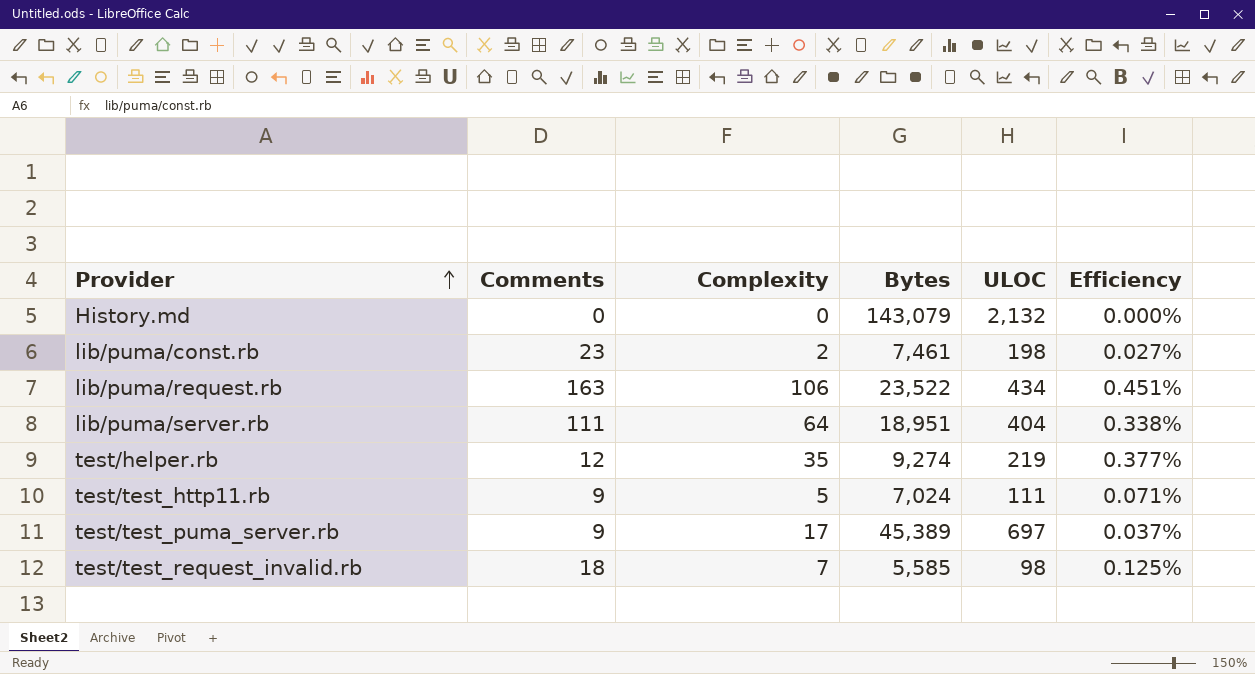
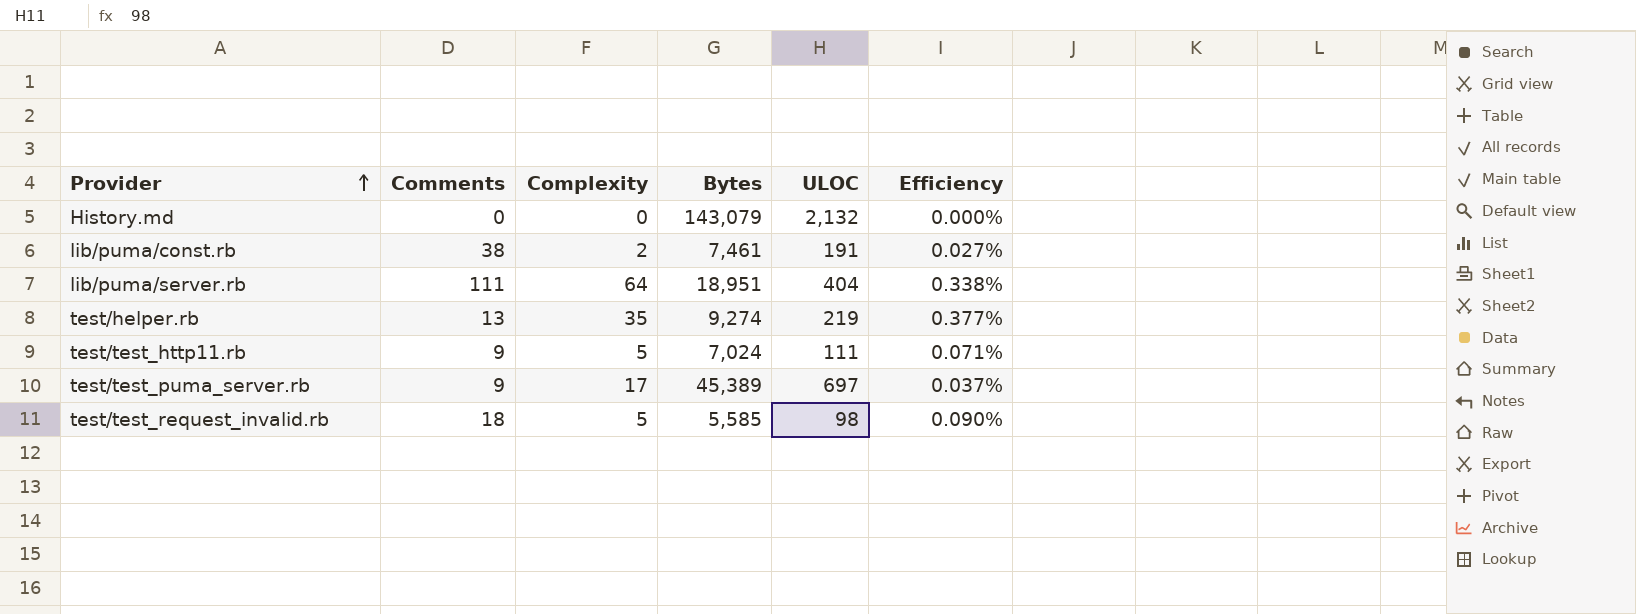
row lib/puma/request.rb: 163 | 106 | 23,522 | 434 | 0.451% -> none
lib/puma/const.rb | Comments: 23 -> 38
lib/puma/const.rb | ULOC: 198 -> 191
test/helper.rb | Comments: 12 -> 13
test/test_request_invalid.rb | Complexity: 7 -> 5
test/test_request_invalid.rb | Efficiency: 0.125% -> 0.090%

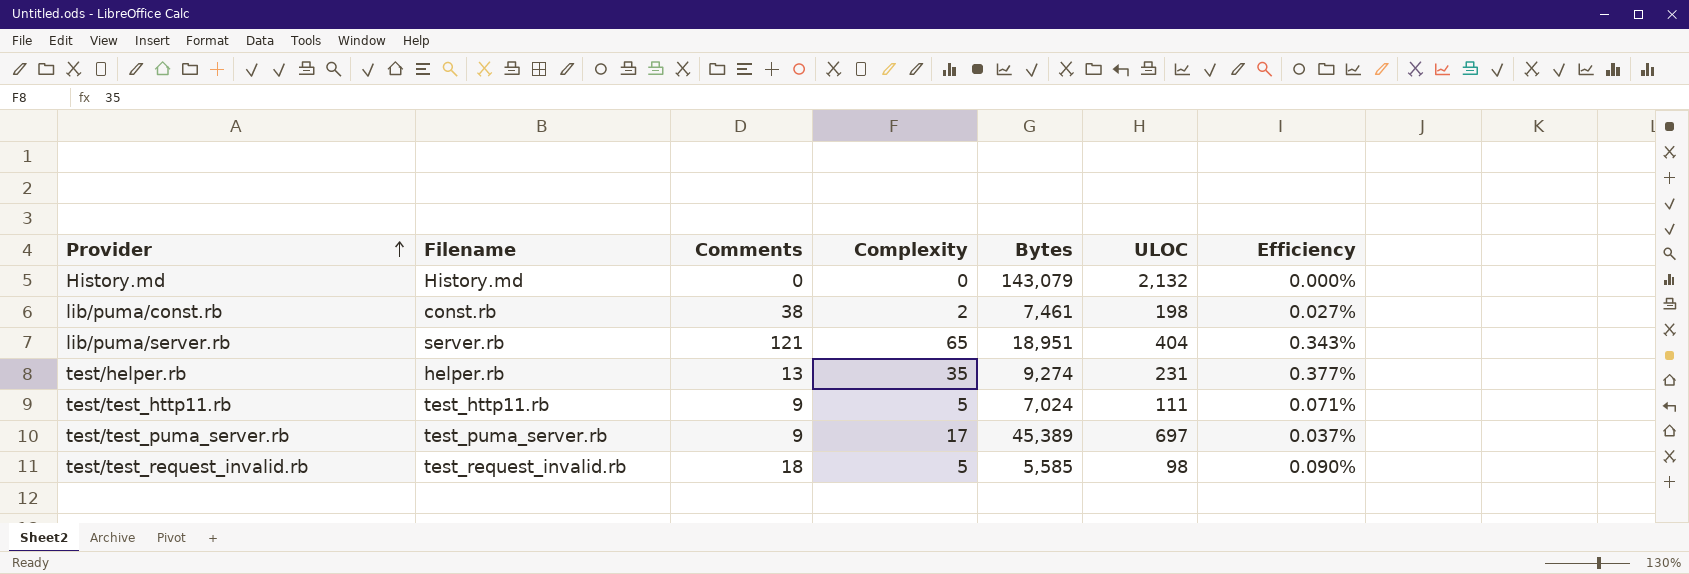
column Filename | position: none -> 2
lib/puma/const.rb | ULOC: 191 -> 198
lib/puma/server.rb | Comments: 111 -> 121
lib/puma/server.rb | Complexity: 64 -> 65
lib/puma/server.rb | Efficiency: 0.338% -> 0.343%
test/helper.rb | ULOC: 219 -> 231

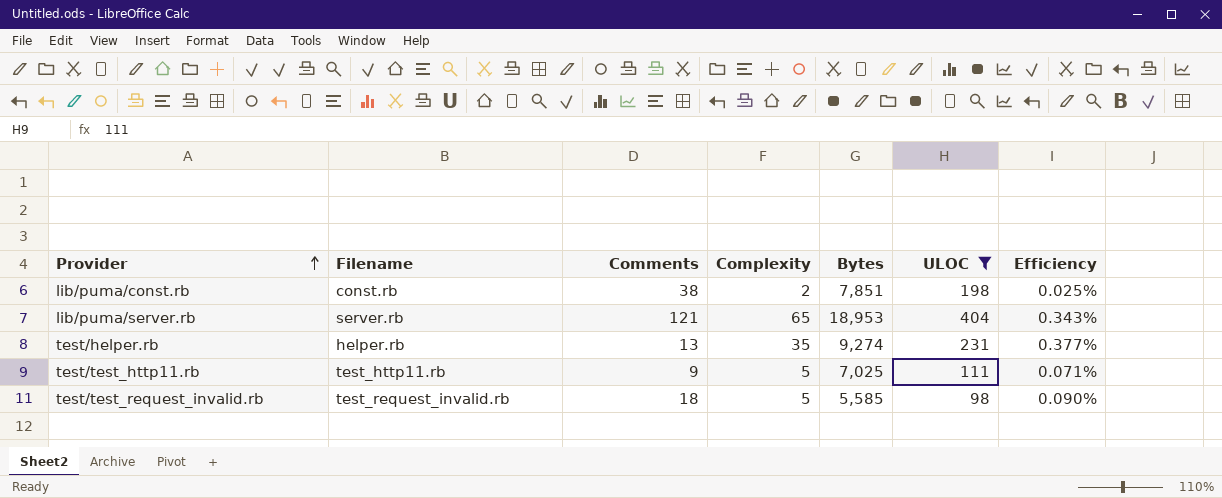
filter: none -> ULOC <= 404
lib/puma/const.rb | Bytes: 7,461 -> 7,851
lib/puma/const.rb | Efficiency: 0.027% -> 0.025%
lib/puma/server.rb | Bytes: 18,951 -> 18,953
test/test_http11.rb | Bytes: 7,024 -> 7,025

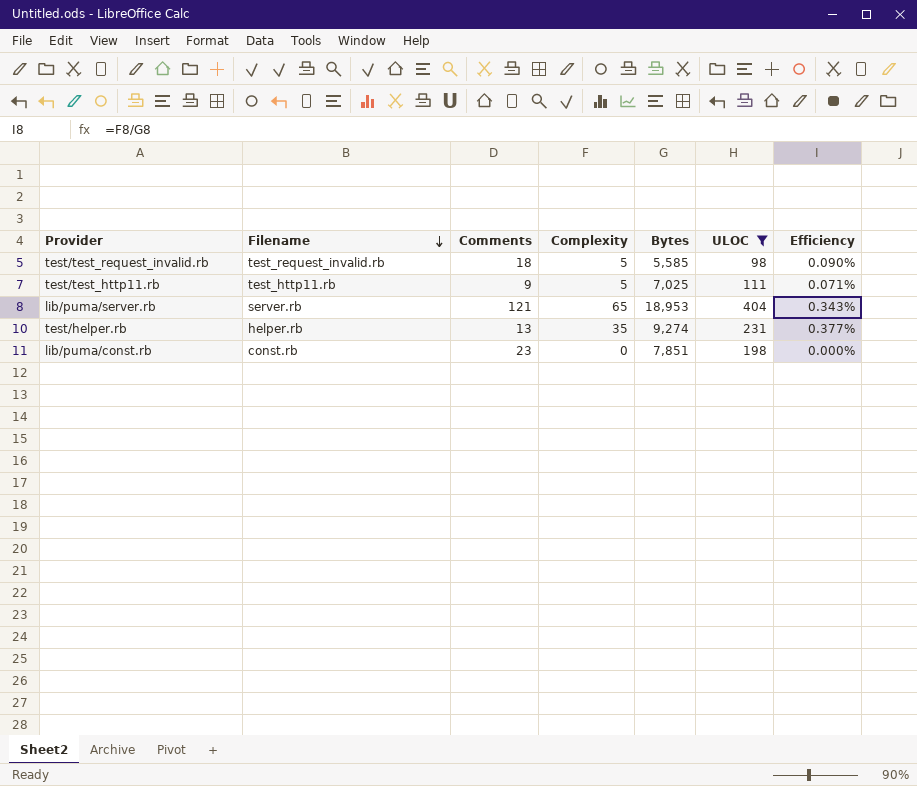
row order: Provider ascending -> Filename descending
lib/puma/const.rb | Comments: 38 -> 23
lib/puma/const.rb | Complexity: 2 -> 0
lib/puma/const.rb | Efficiency: 0.025% -> 0.000%

